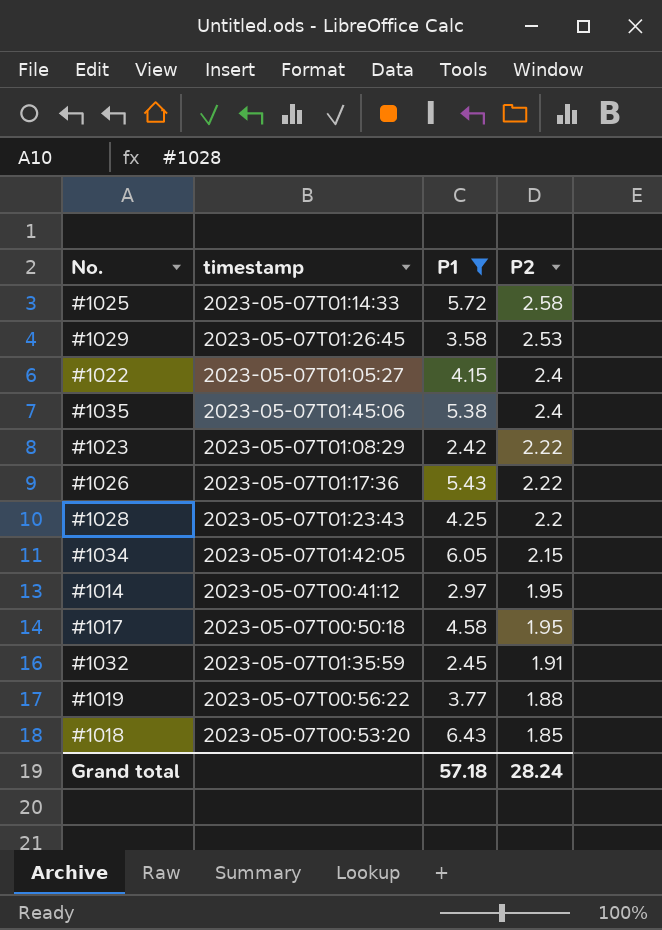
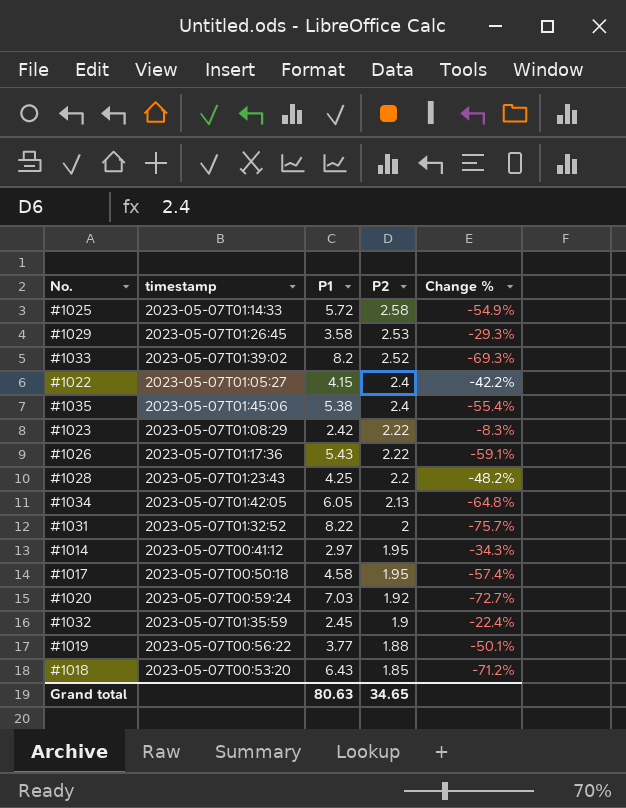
filter: P1 <= 6.43 -> none
column Change % | formula: none -> ([P2] - [P1]) / [P1]
#1034 | P2: 2.15 -> 2.13
#1032 | P2: 1.91 -> 1.9
Grand total | P1: 57.18 -> 80.63
Grand total | P2: 28.24 -> 34.65

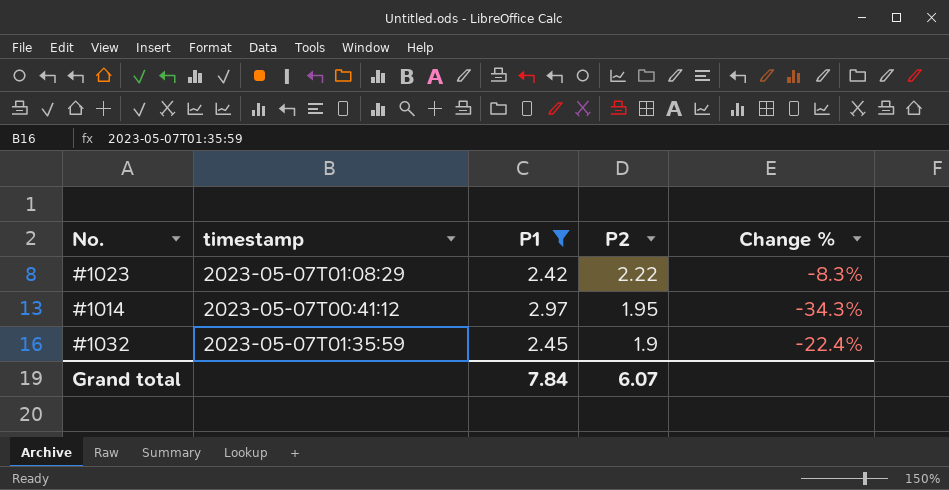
filter: none -> P1 <= 2.97
Grand total | P1: 80.63 -> 7.84
Grand total | P2: 34.65 -> 6.07

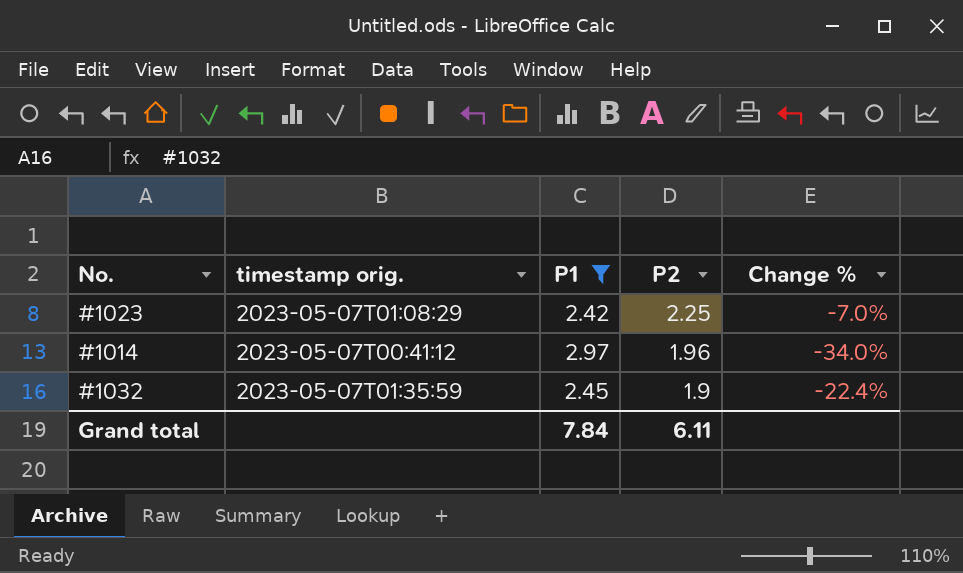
column name: timestamp -> timestamp orig.
#1023 | P2: 2.22 -> 2.25
#1023 | Change %: -8.3% -> -7.0%
#1014 | P2: 1.95 -> 1.96
#1014 | Change %: -34.3% -> -34.0%
Grand total | P2: 6.07 -> 6.11

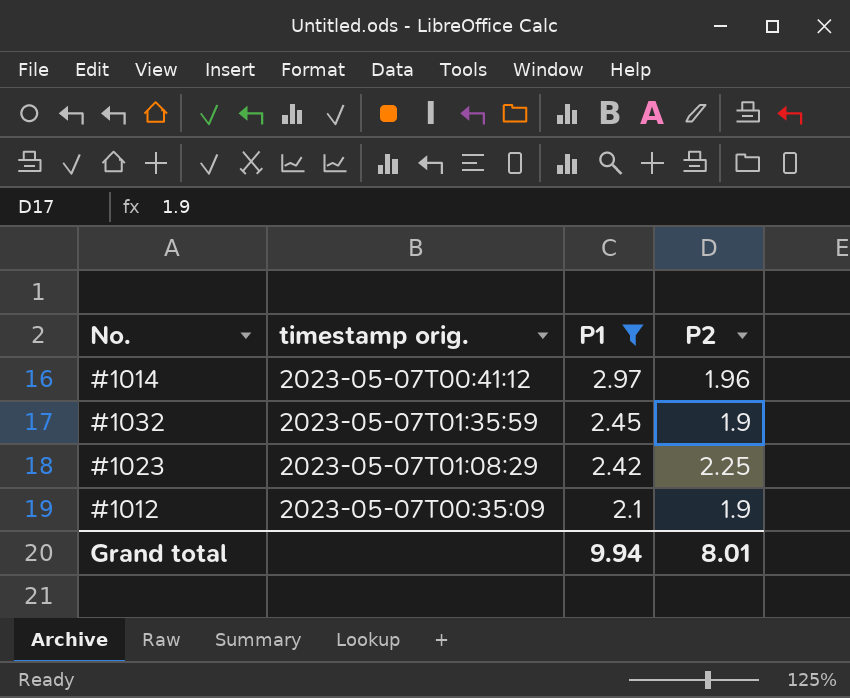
row order: P2 descending -> P1 descending
column Change % | formula: ([P2] - [P1]) / [P1] -> none
row #1012: none -> 2023-05-07T00:35:09 | 2.1 | 1.9
Grand total | P1: 7.84 -> 9.94
Grand total | P2: 6.11 -> 8.01

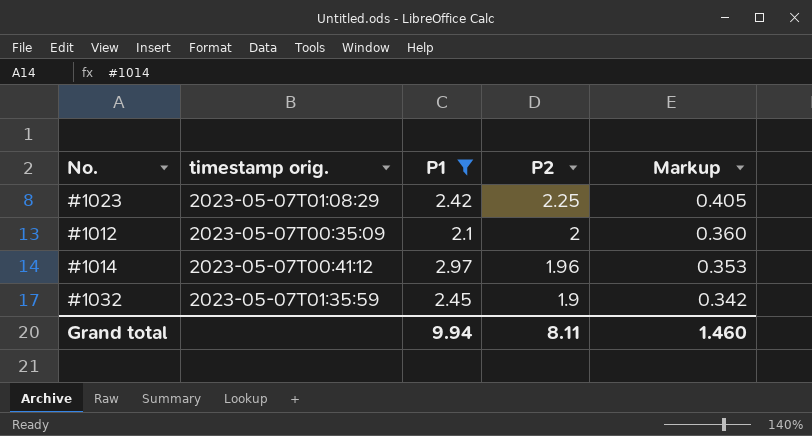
row order: P1 descending -> P2 descending
column Markup | formula: none -> [P2] * 0.18
#1012 | P2: 1.9 -> 2
Grand total | P2: 8.01 -> 8.11

